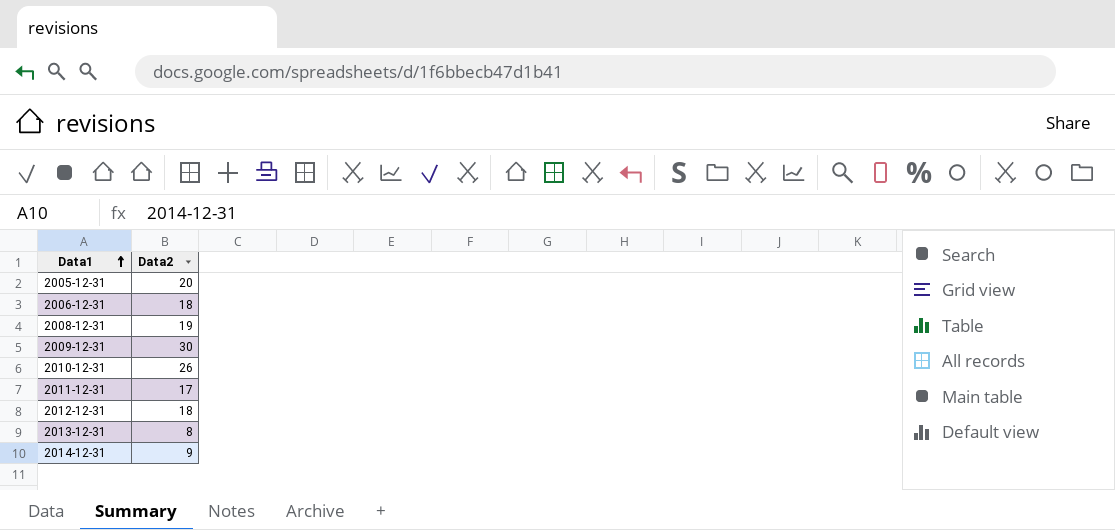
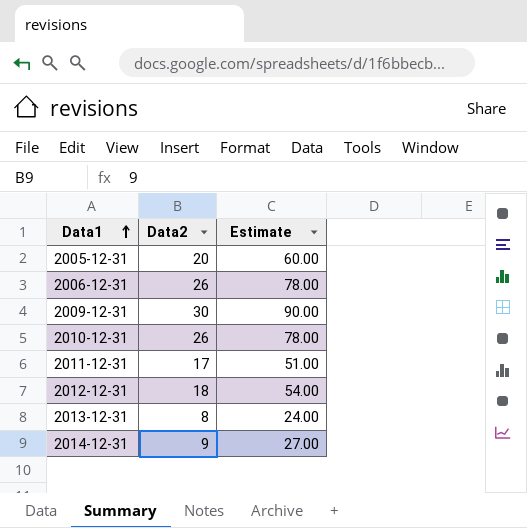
column Estimate | formula: none -> [Data2] * 3
row 2008-12-31: 19 -> none
2006-12-31 | Data2: 18 -> 26

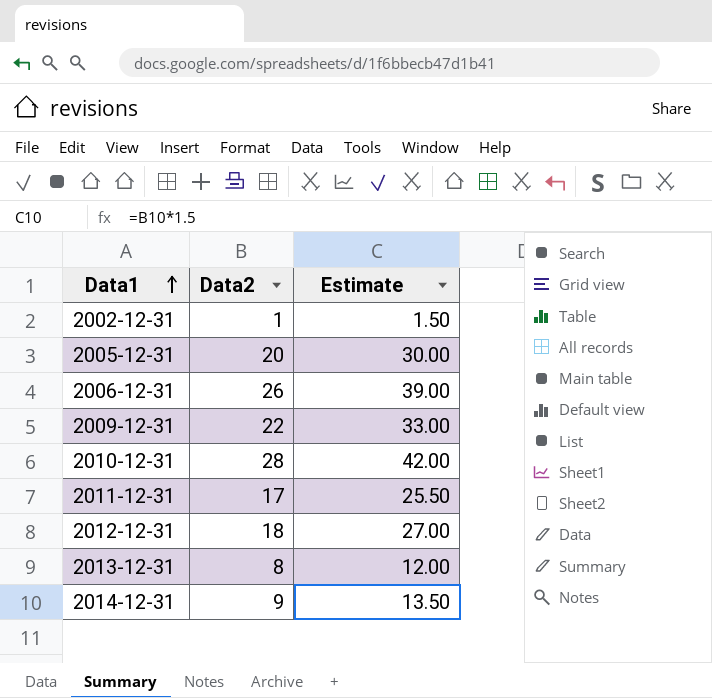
column Estimate | formula: [Data2] * 3 -> [Data2] * 1.5
row 2002-12-31: none -> 1 | 1.50
2009-12-31 | Data2: 30 -> 22
2010-12-31 | Data2: 26 -> 28

